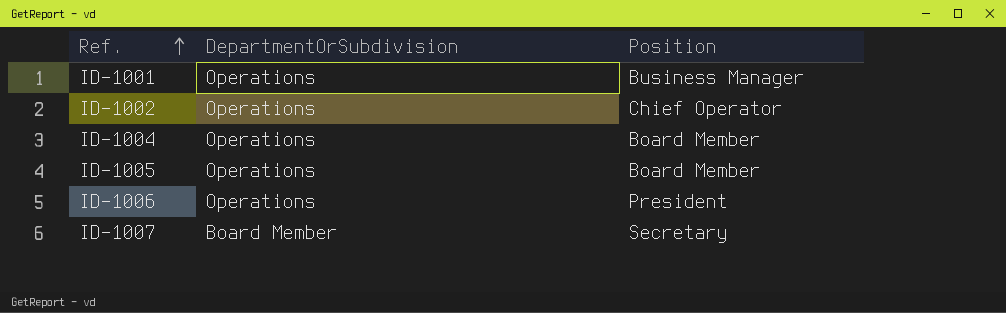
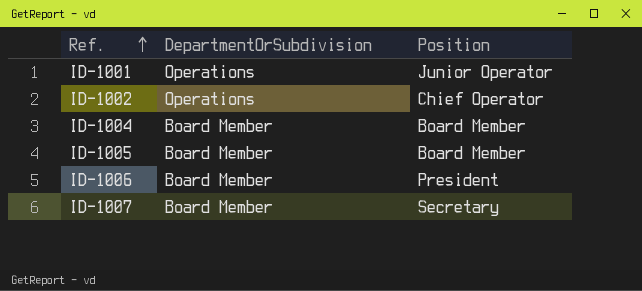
ID-1001 | Position: Business Manager -> Junior Operator
ID-1004 | DepartmentOrSubdivision: Operations -> Board Member
ID-1005 | DepartmentOrSubdivision: Operations -> Board Member
ID-1006 | DepartmentOrSubdivision: Operations -> Board Member

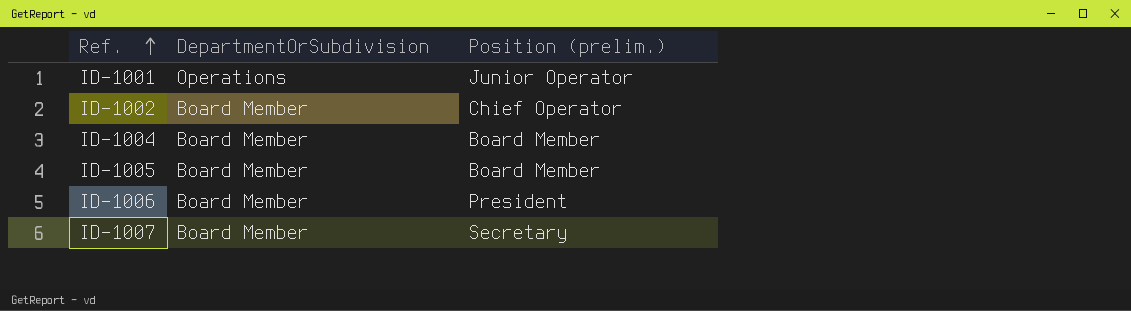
column name: Position -> Position (prelim.)
ID-1002 | DepartmentOrSubdivision: Operations -> Board Member

